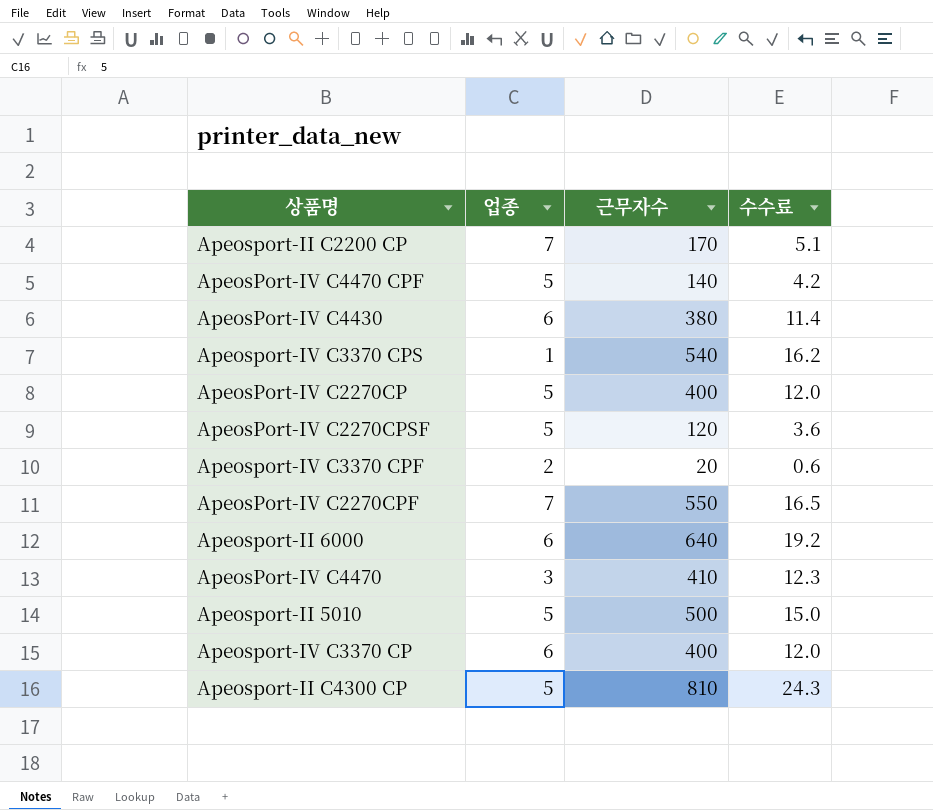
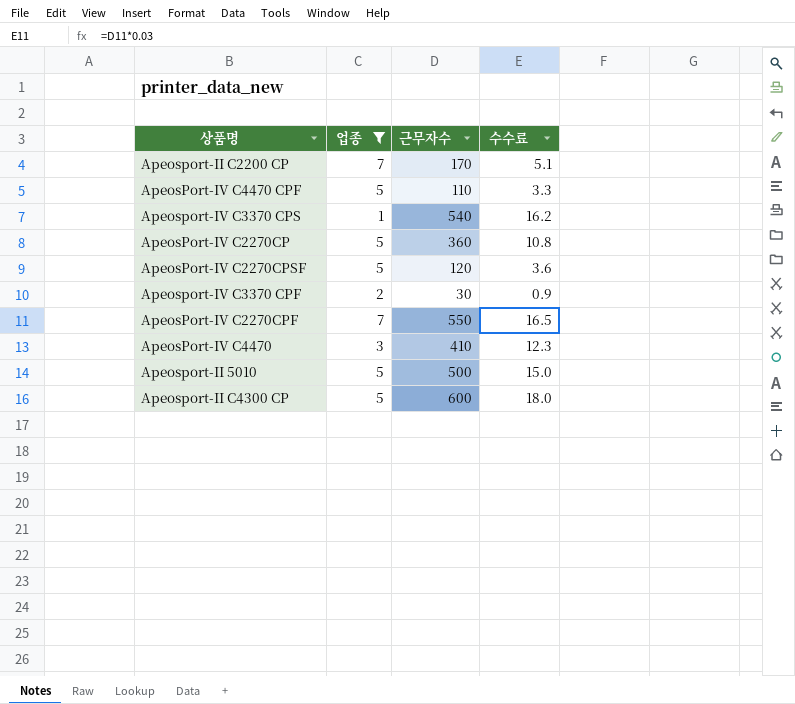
filter: none -> 업종 != 6
ApeosPort-IV C4470 CPF | 근무자수: 140 -> 110
ApeosPort-IV C4470 CPF | 수수료: 4.2 -> 3.3
ApeosPort-IV C2270CP | 근무자수: 400 -> 360
ApeosPort-IV C2270CP | 수수료: 12.0 -> 10.8
Apeosport-IV C3370 CPF | 근무자수: 20 -> 30
Apeosport-IV C3370 CPF | 수수료: 0.6 -> 0.9
Apeosport-II C4300 CP | 근무자수: 810 -> 600
Apeosport-II C4300 CP | 수수료: 24.3 -> 18.0

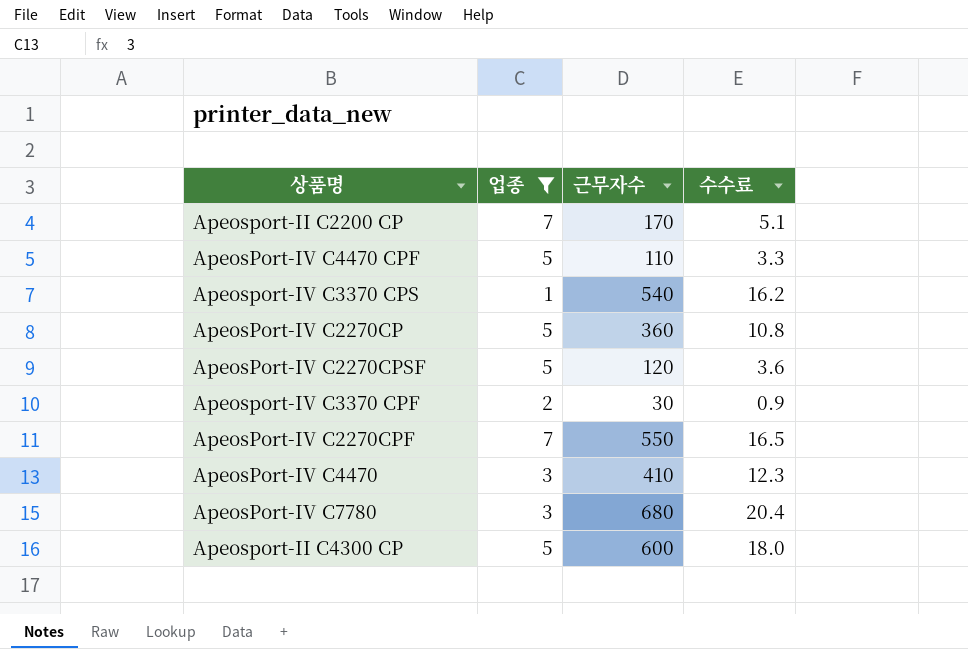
row Apeosport-II 5010: 5 | 500 | 15.0 -> none
row ApeosPort-IV C7780: none -> 3 | 680 | 20.4

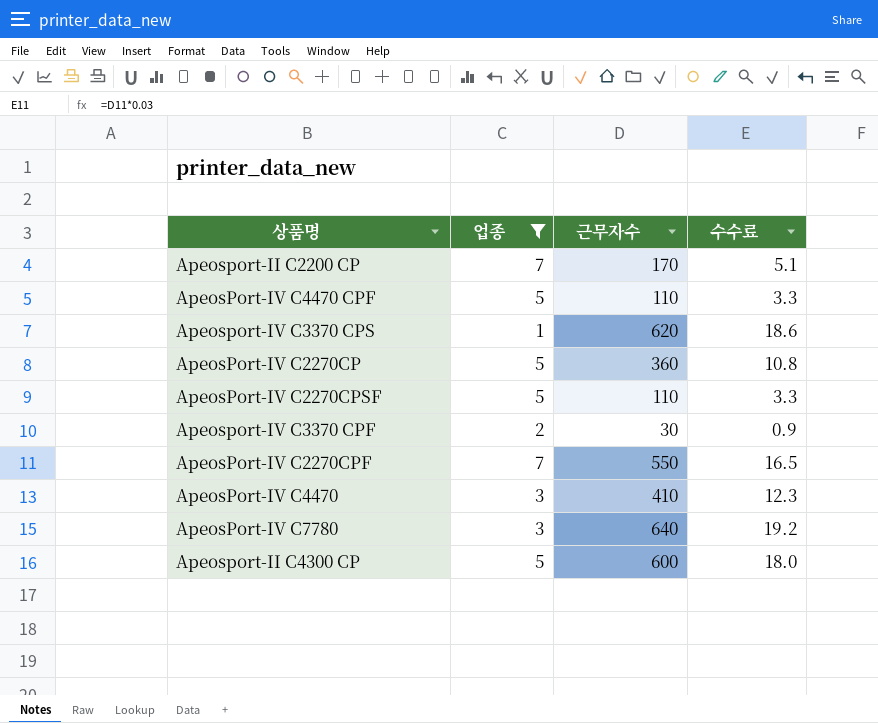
Apeosport-IV C3370 CPS | 근무자수: 540 -> 620
Apeosport-IV C3370 CPS | 수수료: 16.2 -> 18.6
ApeosPort-IV C2270CPSF | 근무자수: 120 -> 110
ApeosPort-IV C2270CPSF | 수수료: 3.6 -> 3.3
ApeosPort-IV C7780 | 근무자수: 680 -> 640
ApeosPort-IV C7780 | 수수료: 20.4 -> 19.2

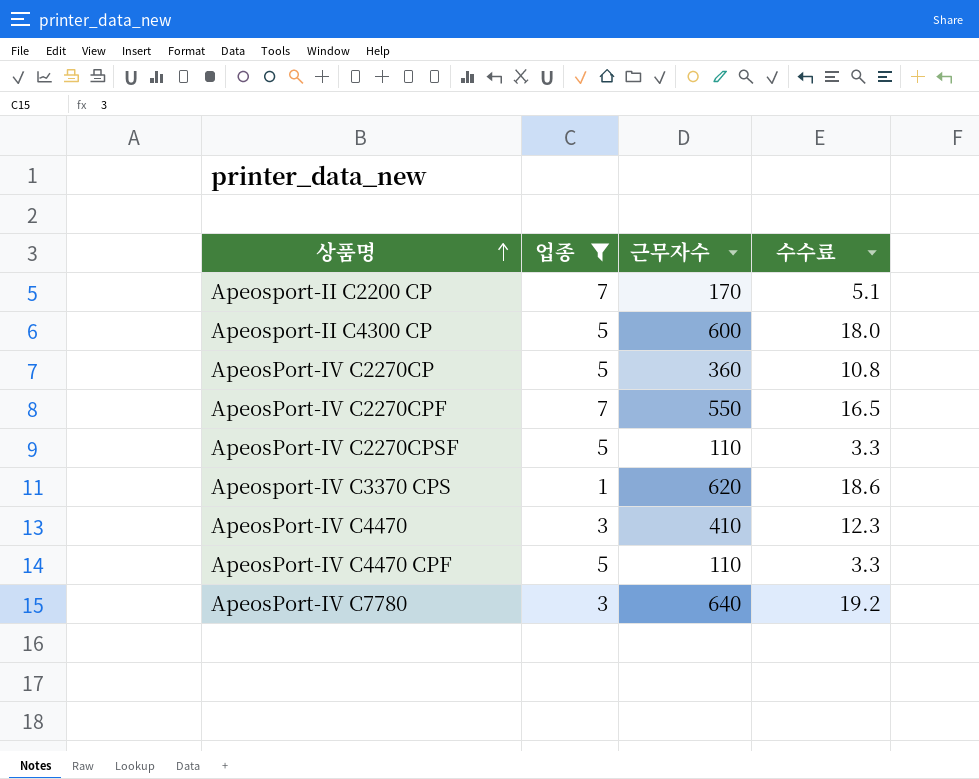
row order: none -> 상품명 ascending
row Apeosport-IV C3370 CPF: 2 | 30 | 0.9 -> none

